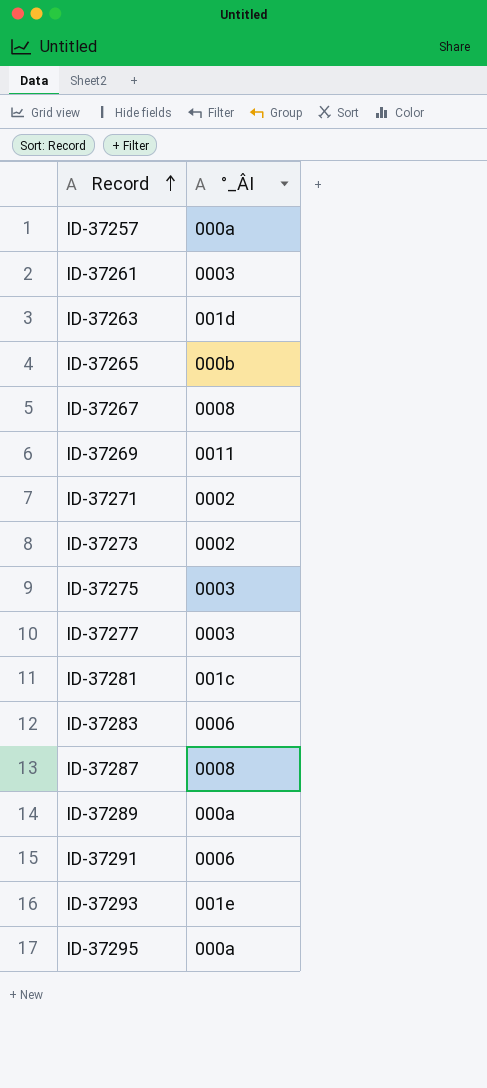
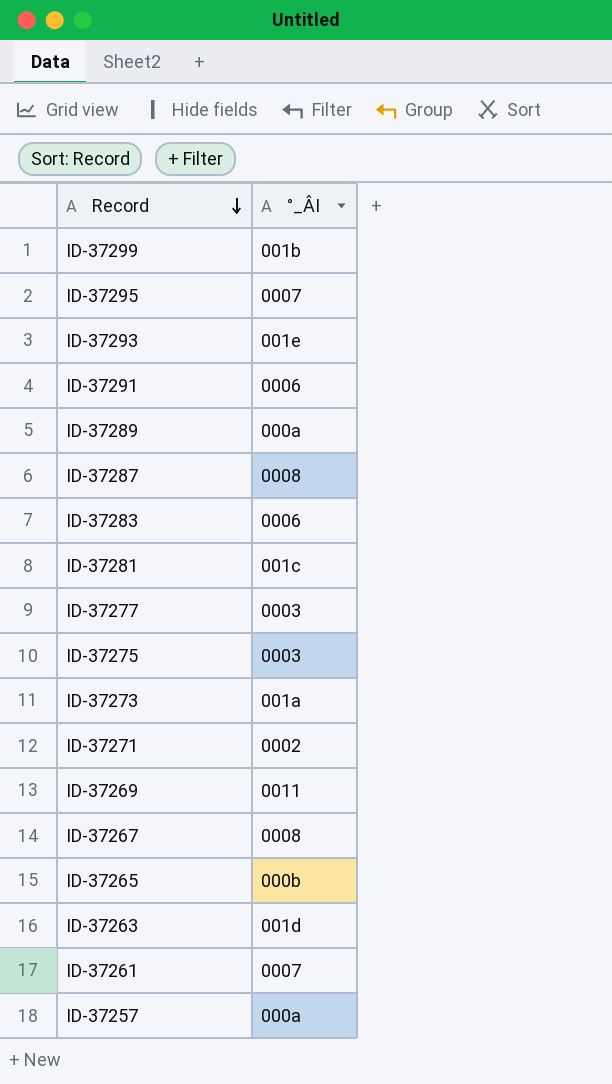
row order: Record ascending -> Record descending
row ID-37299: none -> 001b
ID-37295 | °_ÂI: 000a -> 0007
ID-37273 | °_ÂI: 0002 -> 001a
ID-37261 | °_ÂI: 0003 -> 0007

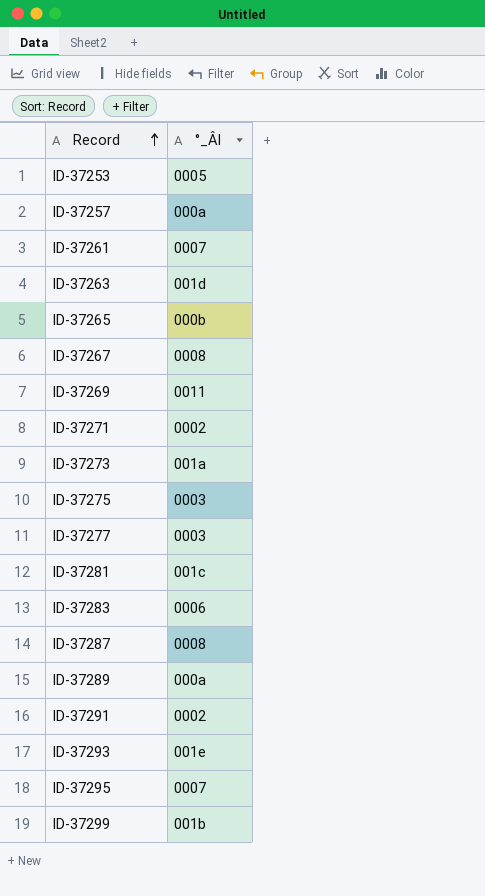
row order: Record descending -> Record ascending
row ID-37253: none -> 0005
ID-37291 | °_ÂI: 0006 -> 0002

